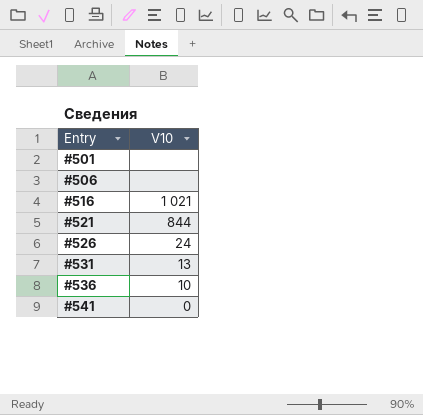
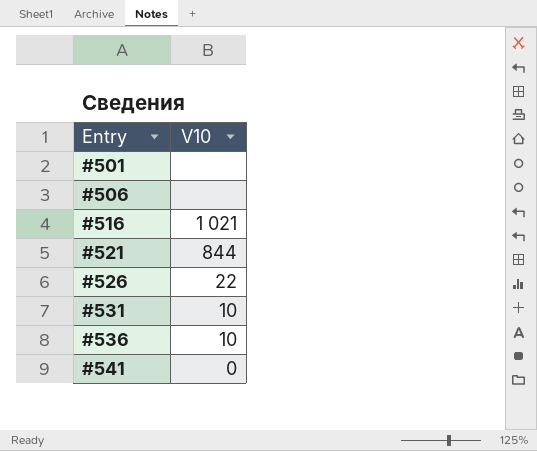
#526 | V10: 24 -> 22
#531 | V10: 13 -> 10

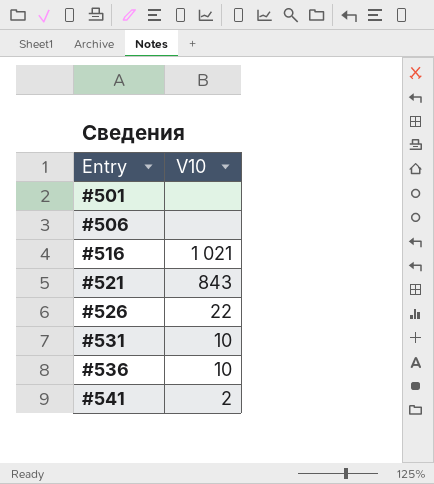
#521 | V10: 844 -> 843
#541 | V10: 0 -> 2

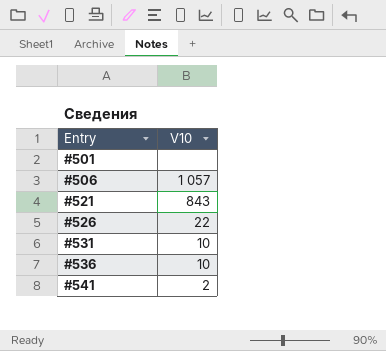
row #516: 1 021 -> none
#506 | V10: none -> 1 057

